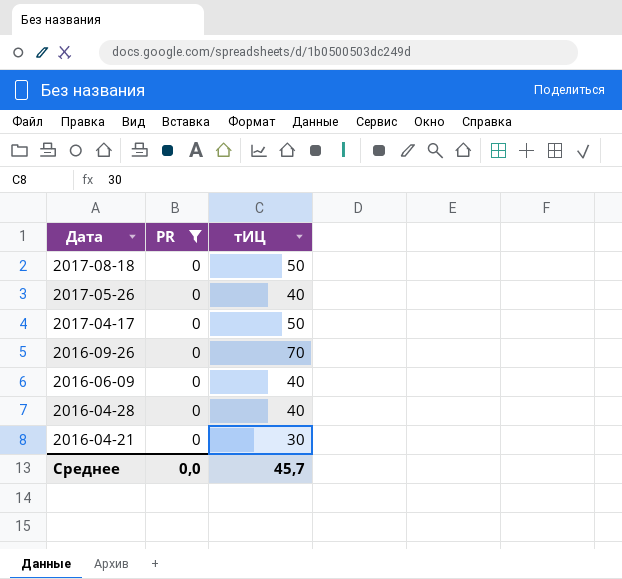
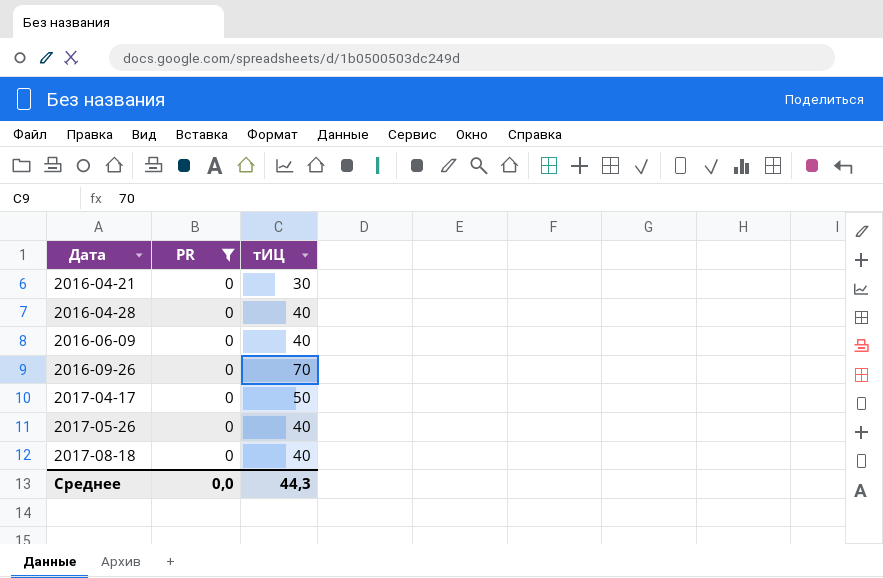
row order: Дата descending -> Дата ascending
2017-08-18 | тИЦ: 50 -> 40
Среднее | тИЦ: 45,7 -> 44,3

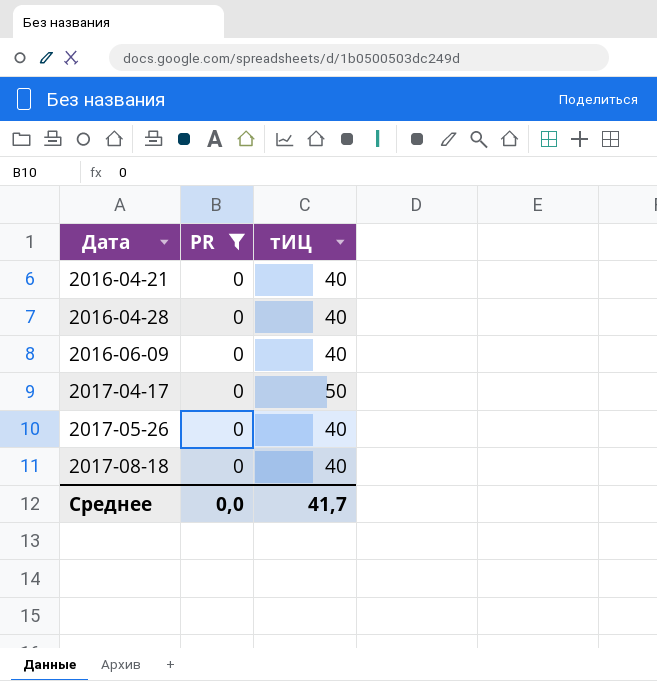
row 2016-09-26: 0 | 70 -> none
2016-04-21 | тИЦ: 30 -> 40
Среднее | тИЦ: 44,3 -> 41,7

